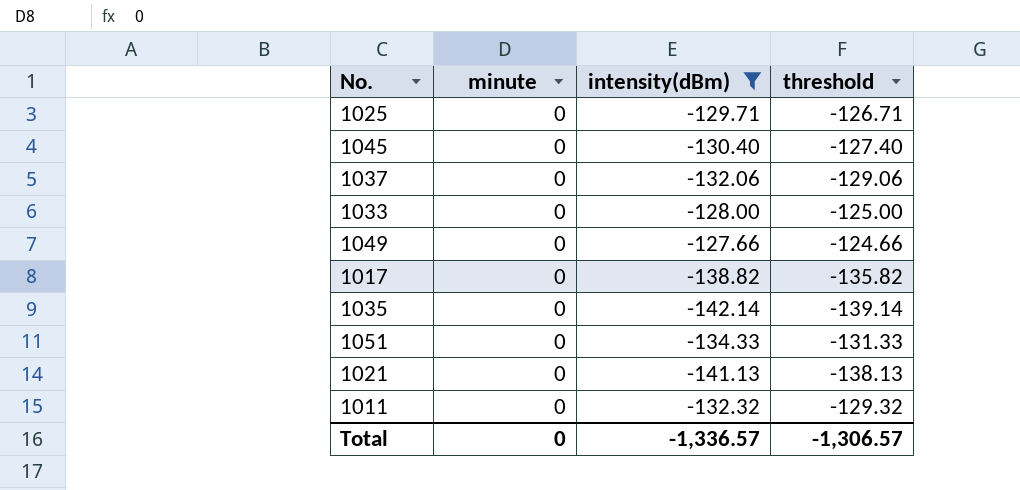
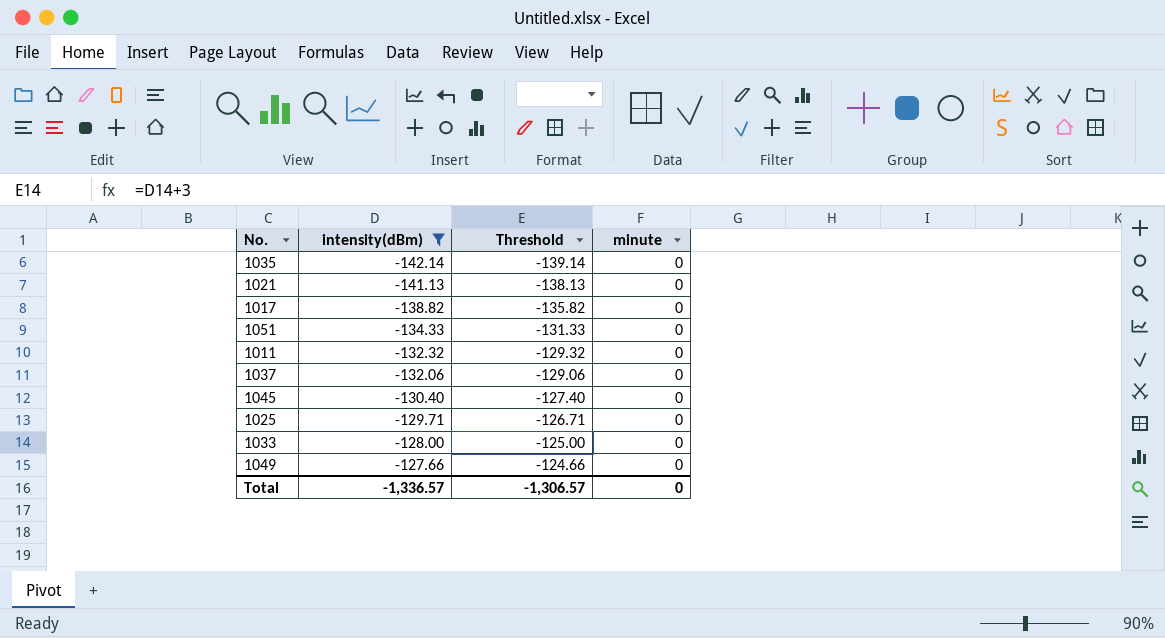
row order: none -> intensity(dBm) ascending
column name: threshold -> Threshold
column minute | position: 2 -> 4

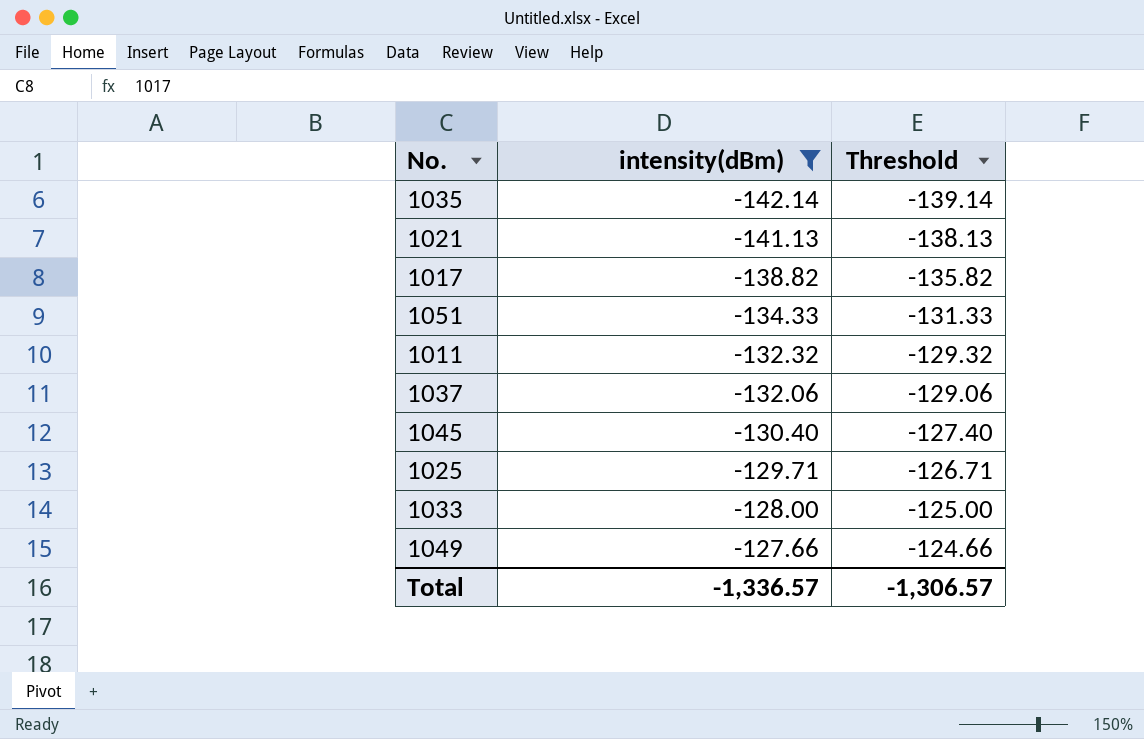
column minute | position: 4 -> none

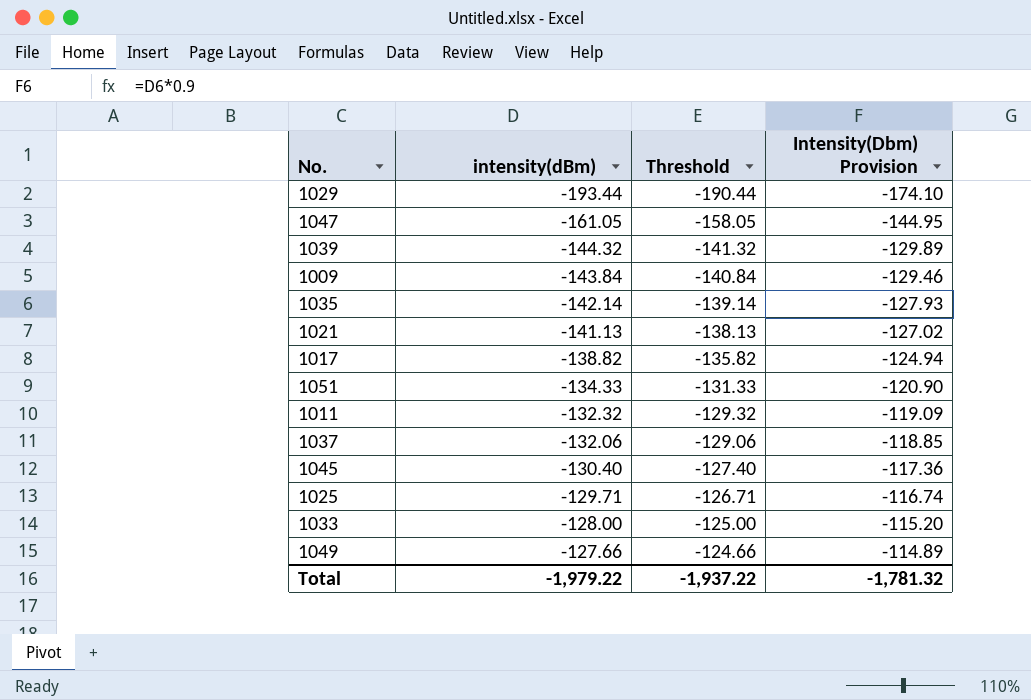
filter: intensity(dBm) >= -142.14 -> none
column Intensity(Dbm) Provision | formula: none -> [intensity(dBm)] * 0.9
Total | intensity(dBm): -1,336.57 -> -1,979.22
Total | Threshold: -1,306.57 -> -1,937.22

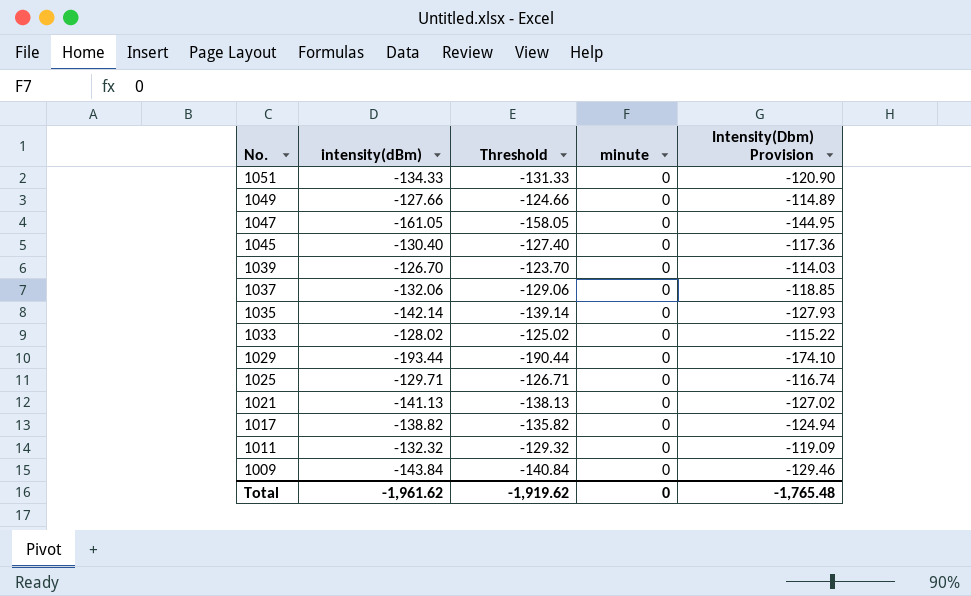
row order: intensity(dBm) ascending -> No. descending
column minute | position: none -> 4
1039 | intensity(dBm): -144.32 -> -126.70
1039 | Threshold: -141.32 -> -123.70
1039 | Intensity(Dbm) Provision: -129.89 -> -114.03
1033 | intensity(dBm): -128.00 -> -128.02
1033 | Threshold: -125.00 -> -125.02
1033 | Intensity(Dbm) Provision: -115.20 -> -115.22
Total | intensity(dBm): -1,979.22 -> -1,961.62
Total | Threshold: -1,937.22 -> -1,919.62
Total | Intensity(Dbm) Provision: -1,781.32 -> -1,765.48

